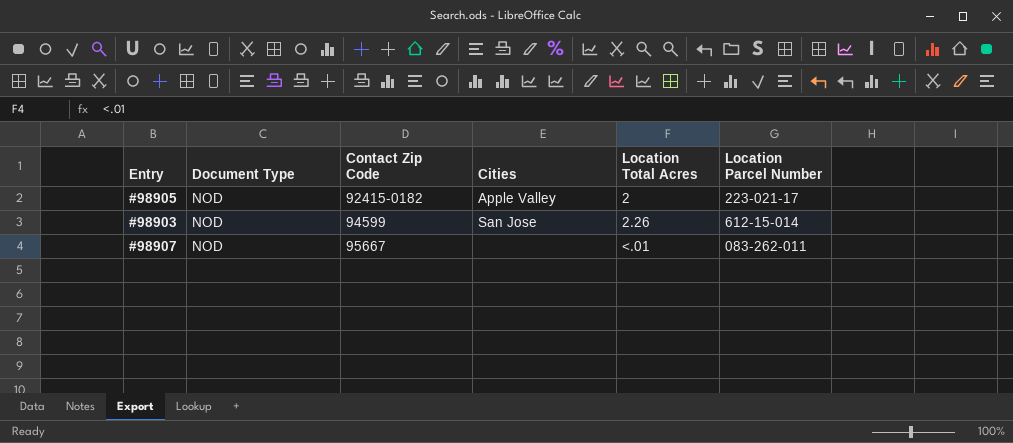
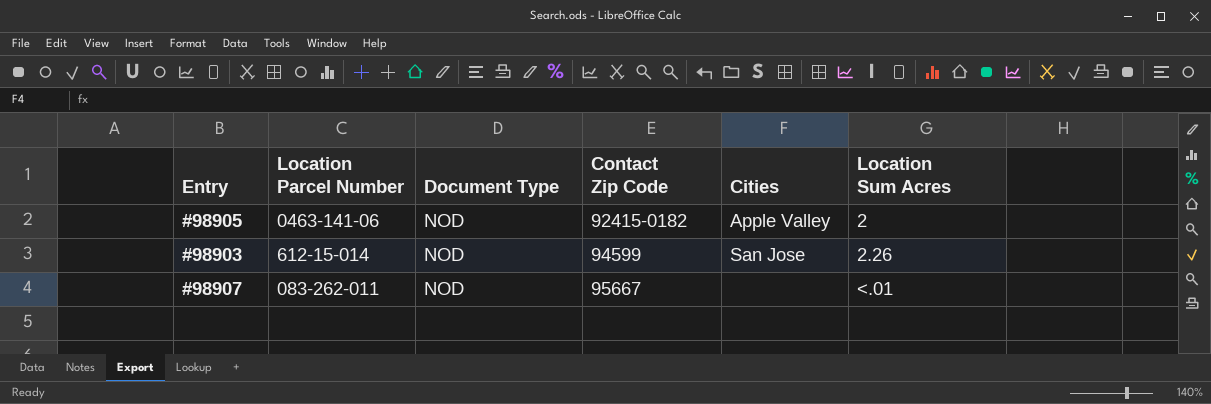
column Location Parcel Number | position: 6 -> 2
column name: Location Total Acres -> Location Sum Acres
#98905 | Location Parcel Number: 223-021-17 -> 0463-141-06

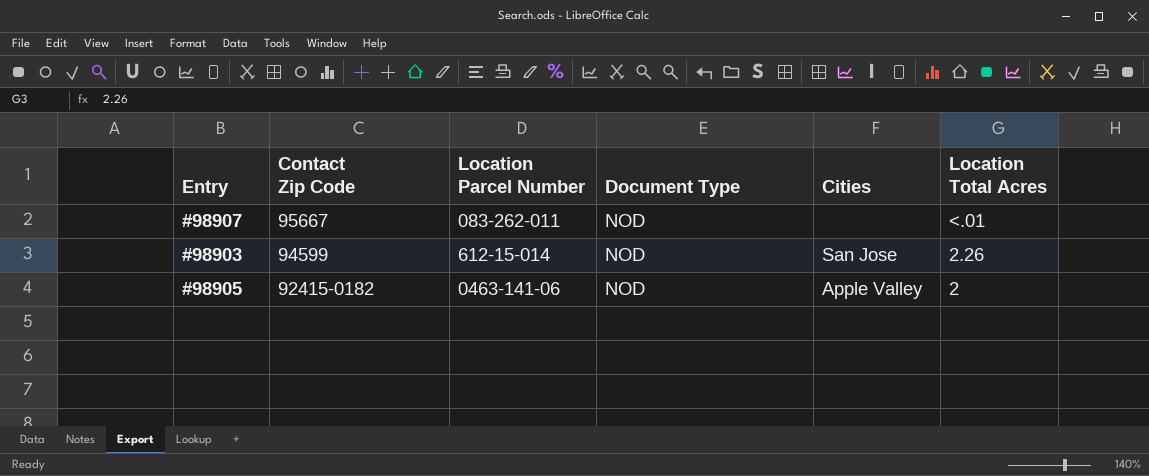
row order: Contact Zip Code ascending -> Contact Zip Code descending
column Contact Zip Code | position: 4 -> 2
column name: Location Sum Acres -> Location Total Acres

